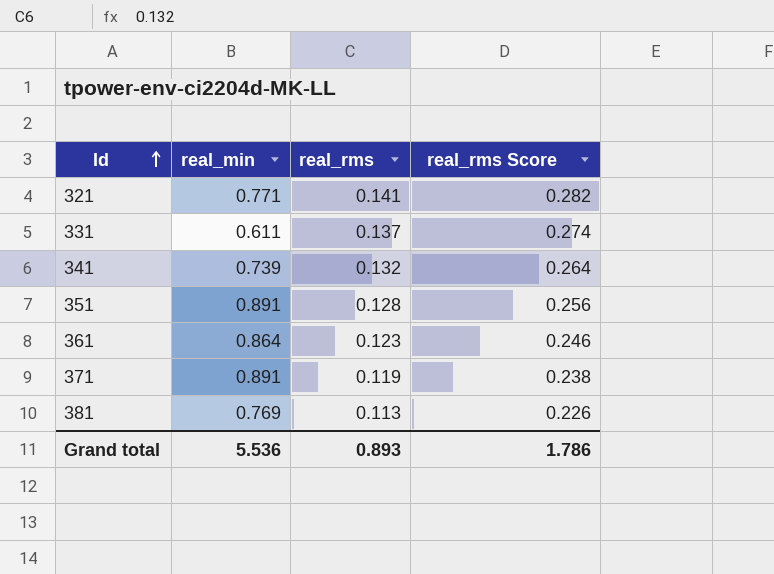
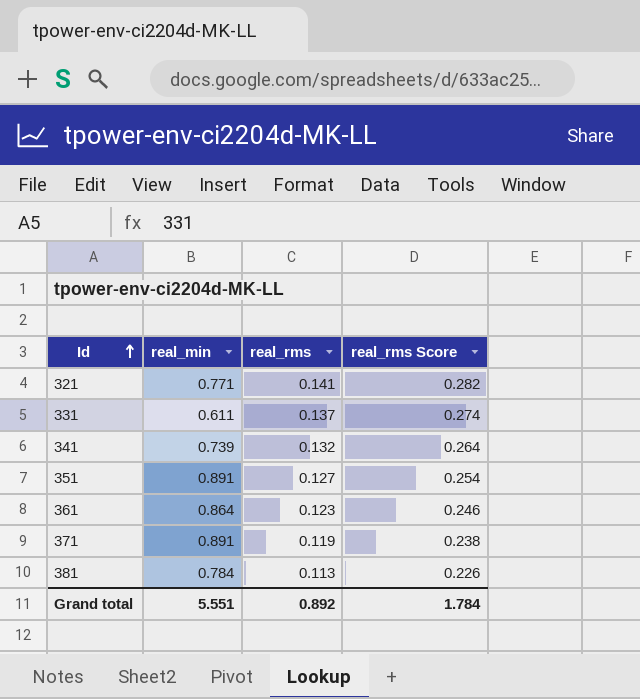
351 | real_rms: 0.128 -> 0.127
351 | real_rms Score: 0.256 -> 0.254
381 | real_min: 0.769 -> 0.784
Grand total | real_min: 5.536 -> 5.551
Grand total | real_rms: 0.893 -> 0.892
Grand total | real_rms Score: 1.786 -> 1.784

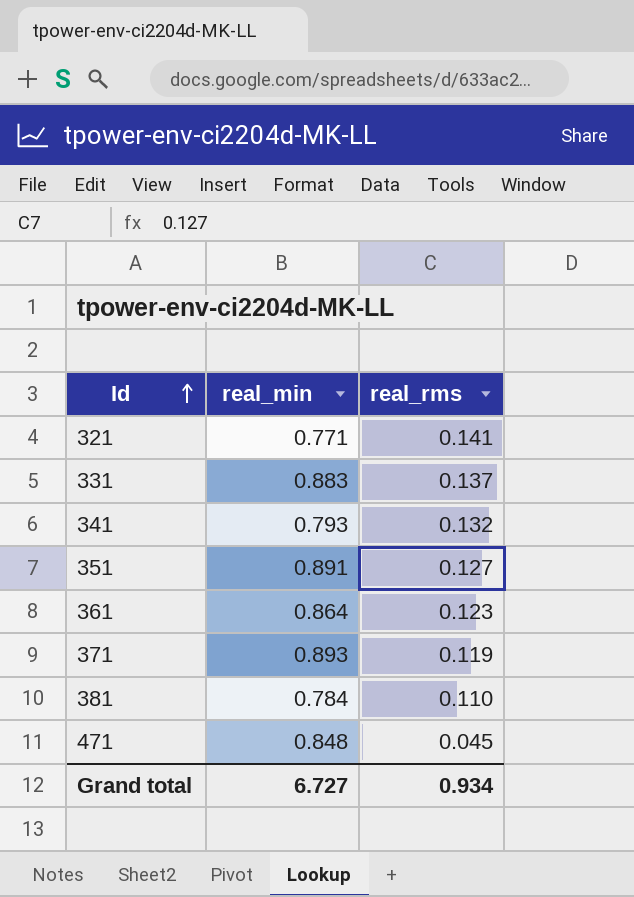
column real_rms Score | formula: [real_rms] * 2 -> none
331 | real_min: 0.611 -> 0.883
341 | real_min: 0.739 -> 0.793
371 | real_min: 0.891 -> 0.893
381 | real_rms: 0.113 -> 0.110
row 471: none -> 0.848 | 0.045
Grand total | real_min: 5.551 -> 6.727
Grand total | real_rms: 0.892 -> 0.934

